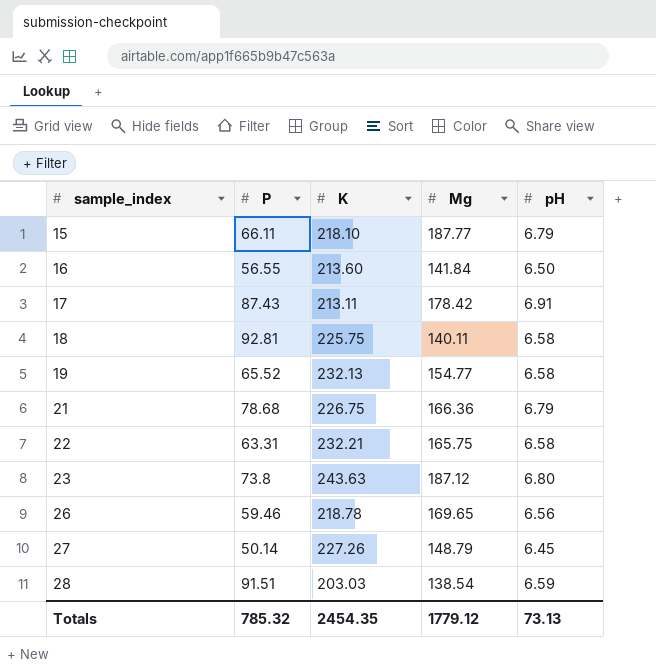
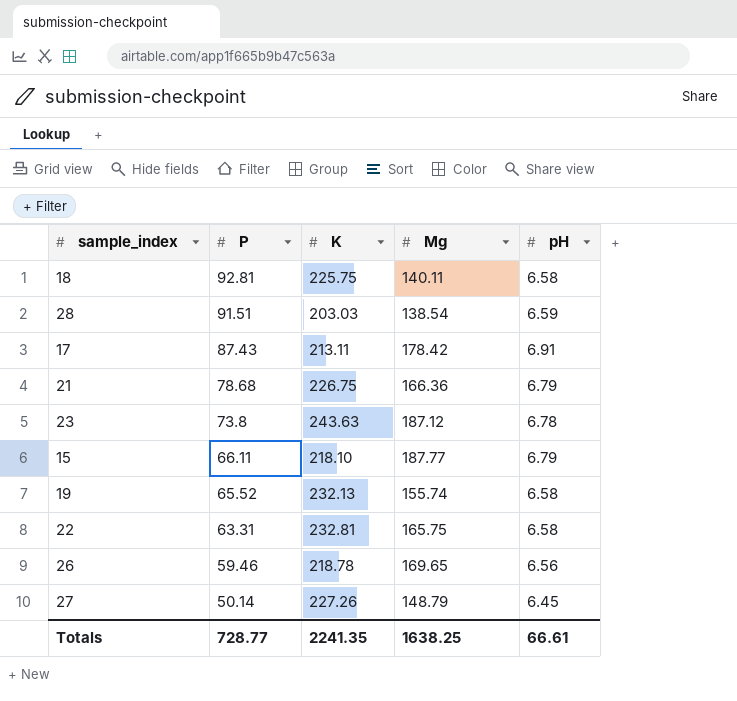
row order: sample_index ascending -> P descending
row 16: 56.55 | 213.60 | 141.84 | 6.50 -> none
23 | pH: 6.80 -> 6.78
19 | Mg: 154.77 -> 155.74
22 | K: 232.21 -> 232.81
Totals | P: 785.32 -> 728.77
Totals | K: 2454.35 -> 2241.35
Totals | Mg: 1779.12 -> 1638.25
Totals | pH: 73.13 -> 66.61

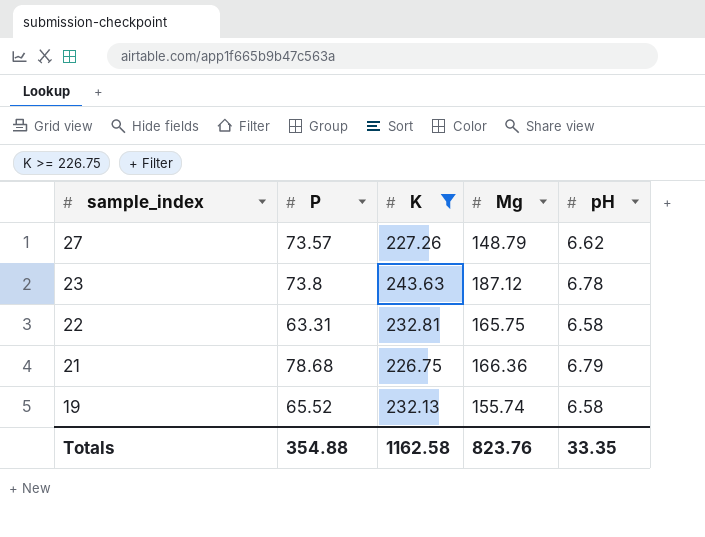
filter: none -> K >= 226.75
row order: P descending -> sample_index descending
27 | P: 50.14 -> 73.57
27 | pH: 6.45 -> 6.62
Totals | P: 728.77 -> 354.88
Totals | K: 2241.35 -> 1162.58
Totals | Mg: 1638.25 -> 823.76
Totals | pH: 66.61 -> 33.35

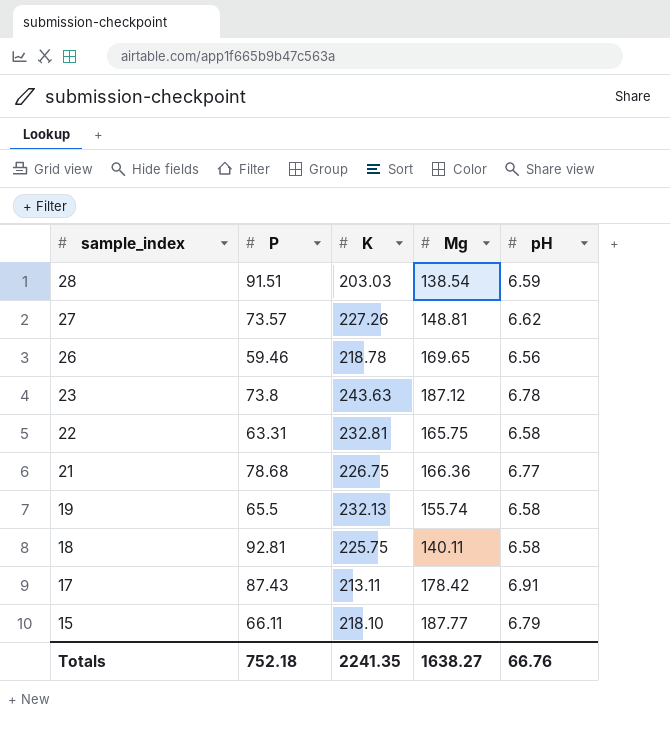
filter: K >= 226.75 -> none
27 | Mg: 148.79 -> 148.81
21 | pH: 6.79 -> 6.77
19 | P: 65.52 -> 65.5
Totals | P: 354.88 -> 752.18
Totals | K: 1162.58 -> 2241.35
Totals | Mg: 823.76 -> 1638.27
Totals | pH: 33.35 -> 66.76

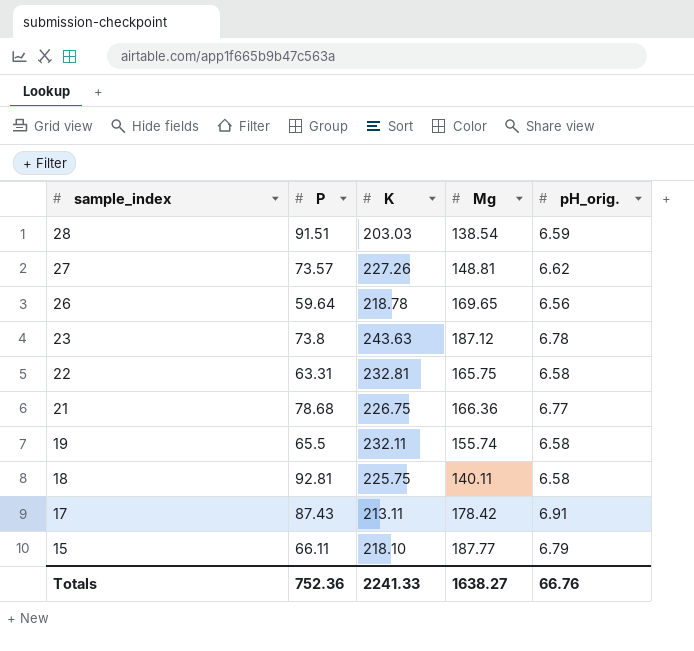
column name: pH -> pH_orig.
26 | P: 59.46 -> 59.64
19 | K: 232.13 -> 232.11
Totals | P: 752.18 -> 752.36
Totals | K: 2241.35 -> 2241.33

